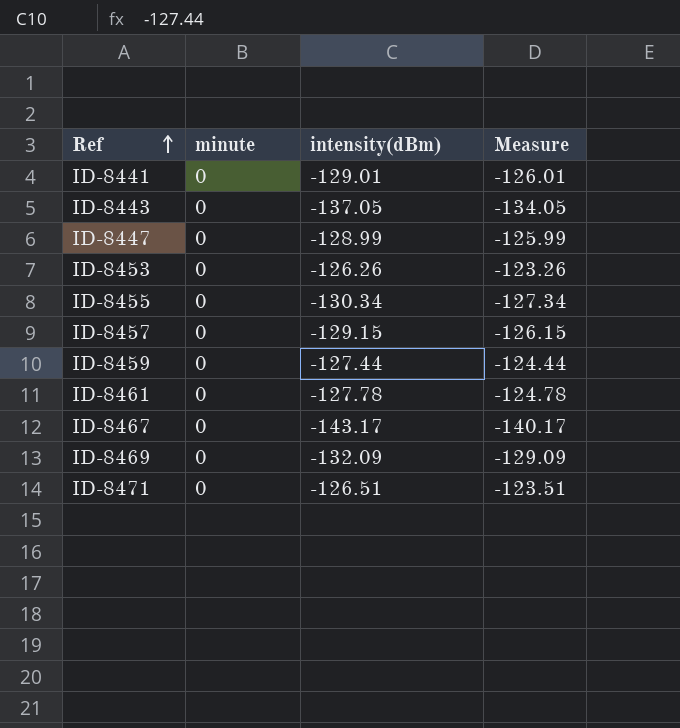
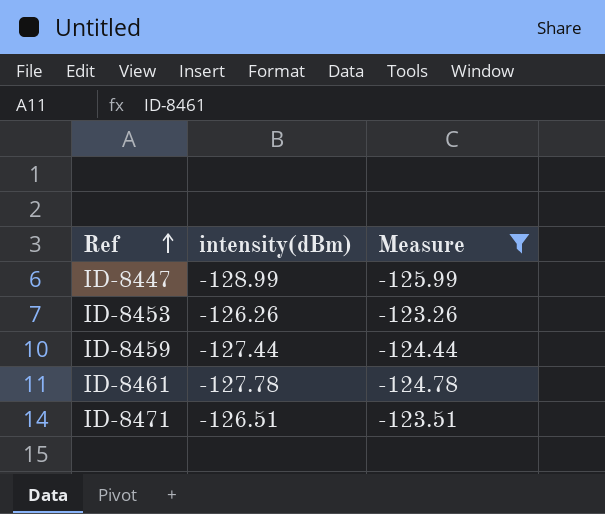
filter: none -> Measure >= -125.99
column minute | position: 2 -> none

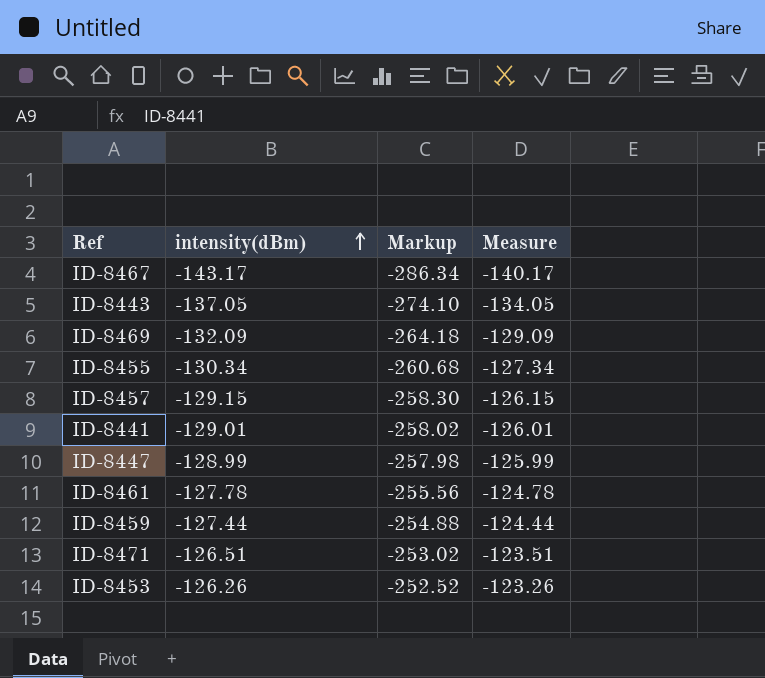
filter: Measure >= -125.99 -> none
row order: Ref ascending -> intensity(dBm) ascending
column Markup | formula: none -> [intensity(dBm)] * 2

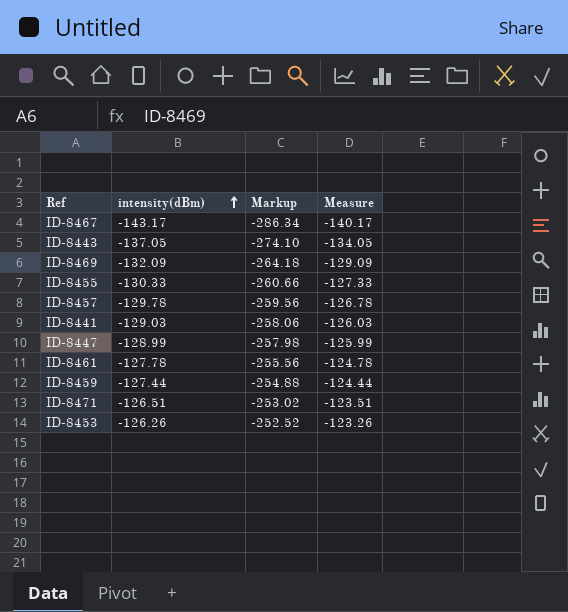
ID-8455 | intensity(dBm): -130.34 -> -130.33
ID-8455 | Markup: -260.68 -> -260.66
ID-8455 | Measure: -127.34 -> -127.33
ID-8457 | intensity(dBm): -129.15 -> -129.78
ID-8457 | Markup: -258.30 -> -259.56
ID-8457 | Measure: -126.15 -> -126.78
ID-8441 | intensity(dBm): -129.01 -> -129.03
ID-8441 | Markup: -258.02 -> -258.06
ID-8441 | Measure: -126.01 -> -126.03

